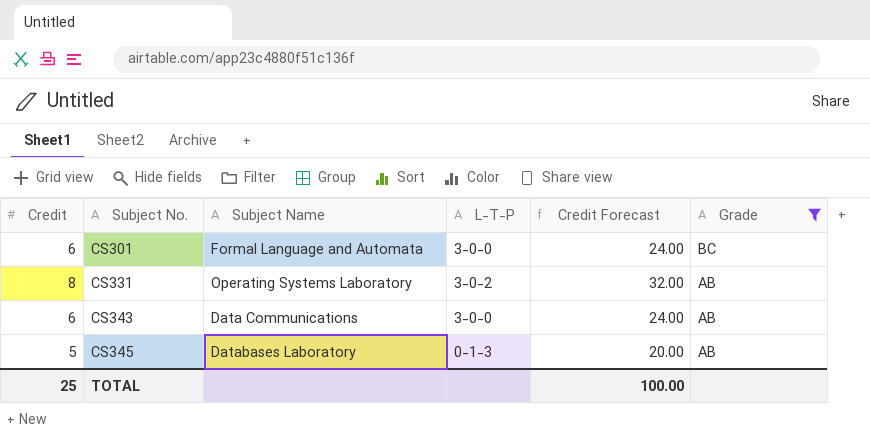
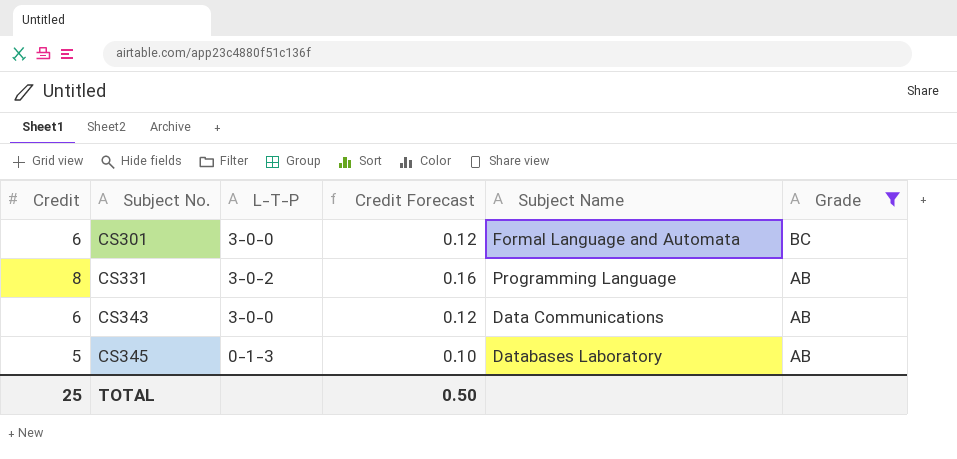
column Credit Forecast | formula: [Credit] * 4 -> [Credit] * 0.02
column Subject Name | position: 3 -> 5
CS331 | Subject Name: Operating Systems Laboratory -> Programming Language
TOTAL | Credit Forecast: 100.00 -> 0.50

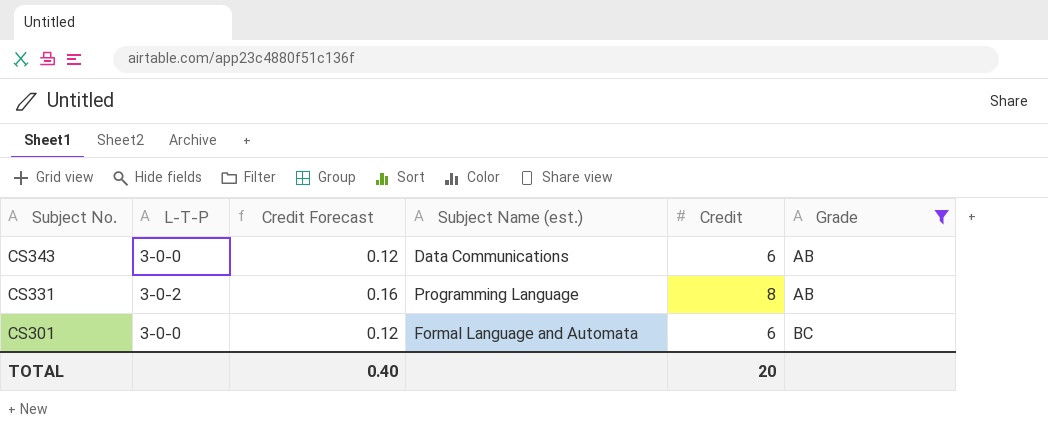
row order: Subject No. ascending -> Subject No. descending
column name: Subject Name -> Subject Name (est.)
column Credit | position: 1 -> 5
row CS345: 5 | 0-1-3 | 0.10 | Databases Laboratory | AB -> none
TOTAL | Credit Forecast: 0.50 -> 0.40
TOTAL | Credit: 25 -> 20

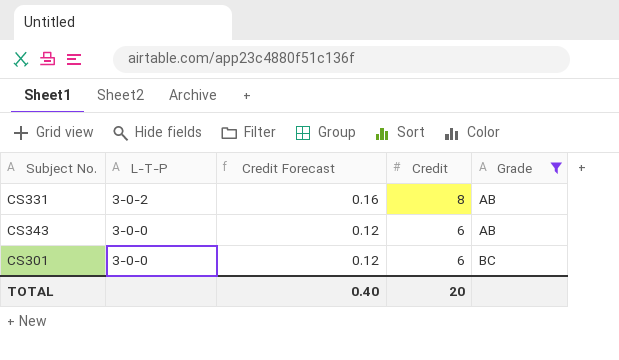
row order: Subject No. descending -> L-T-P descending
column Subject Name (est.) | position: 4 -> none

